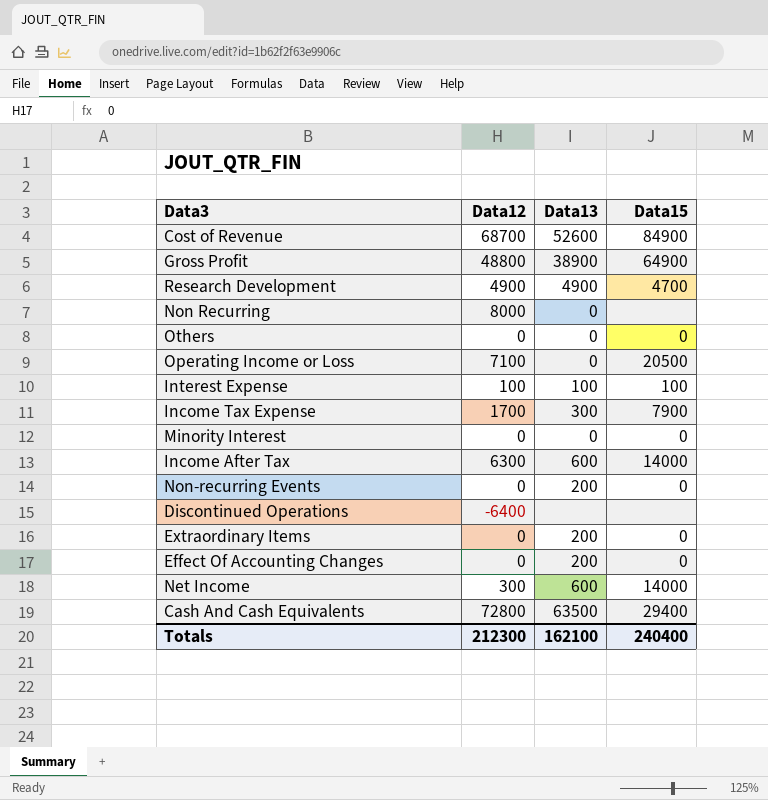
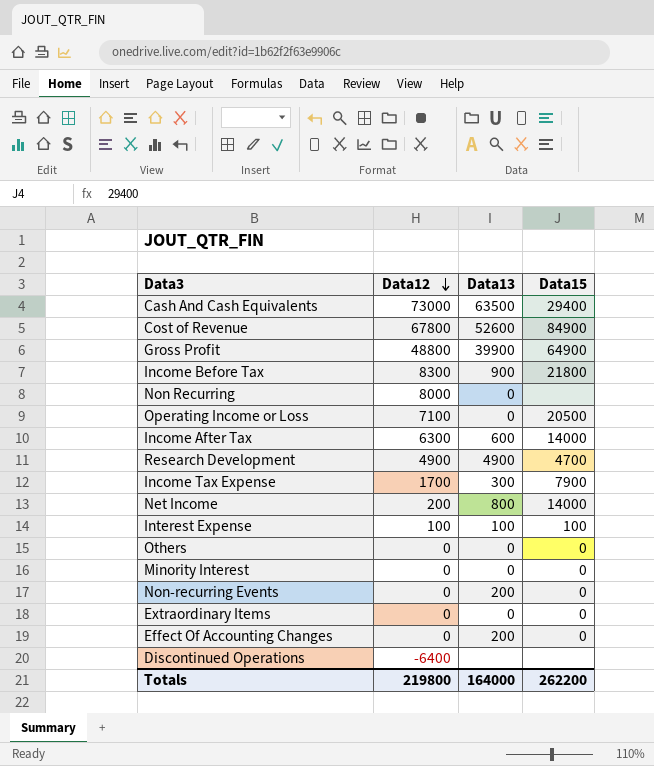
row order: none -> Data12 descending
Cash And Cash Equivalents | Data12: 72800 -> 73000
Cost of Revenue | Data12: 68700 -> 67800
Gross Profit | Data13: 38900 -> 39900
row Income Before Tax: none -> 8300 | 900 | 21800
Net Income | Data12: 300 -> 200
Net Income | Data13: 600 -> 800
Extraordinary Items | Data13: 200 -> 0
Totals | Data12: 212300 -> 219800
Totals | Data13: 162100 -> 164000
Totals | Data15: 240400 -> 262200

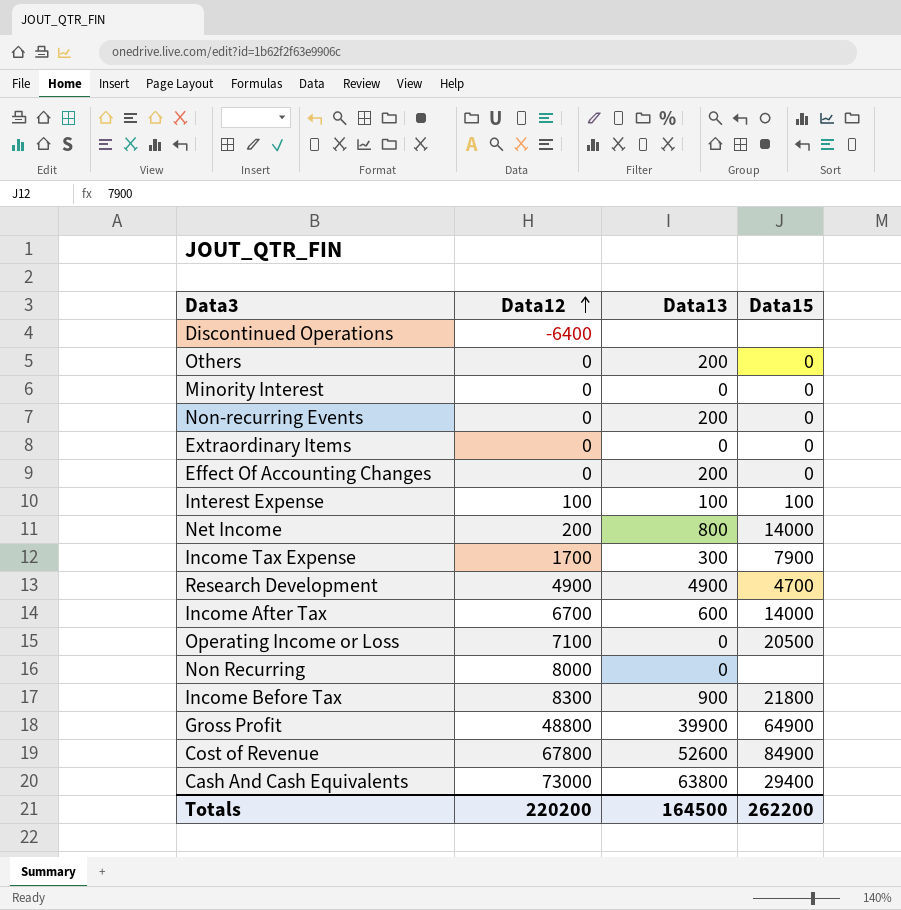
row order: Data12 descending -> Data12 ascending
Others | Data13: 0 -> 200
Income After Tax | Data12: 6300 -> 6700
Cash And Cash Equivalents | Data13: 63500 -> 63800
Totals | Data12: 219800 -> 220200
Totals | Data13: 164000 -> 164500

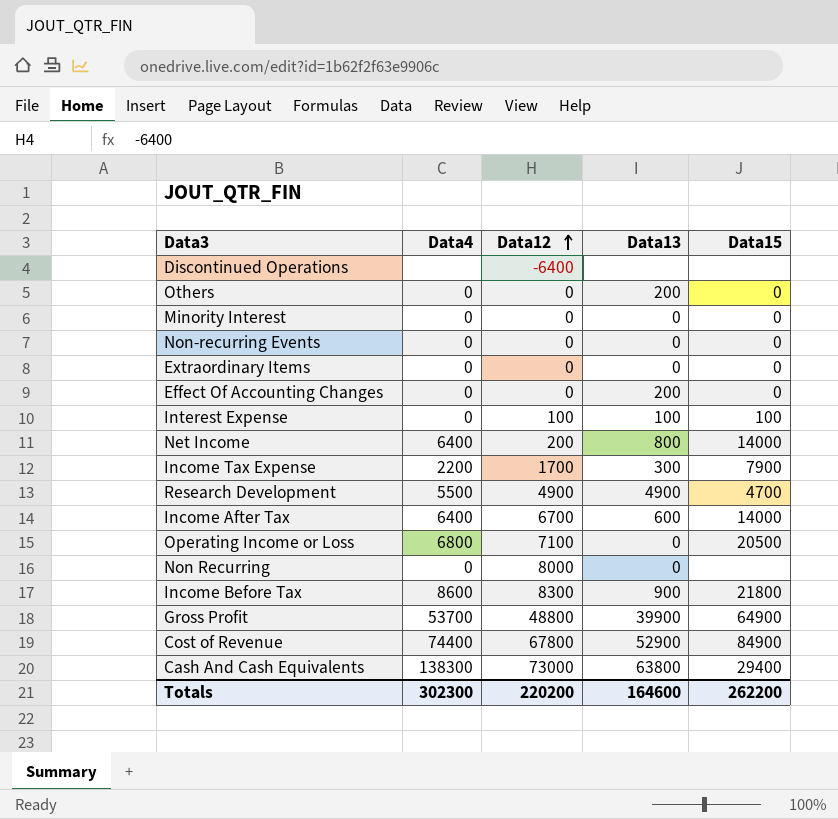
column Data4 | position: none -> 2
Non-recurring Events | Data13: 200 -> 0
Cost of Revenue | Data13: 52600 -> 52900
Totals | Data13: 164500 -> 164600

